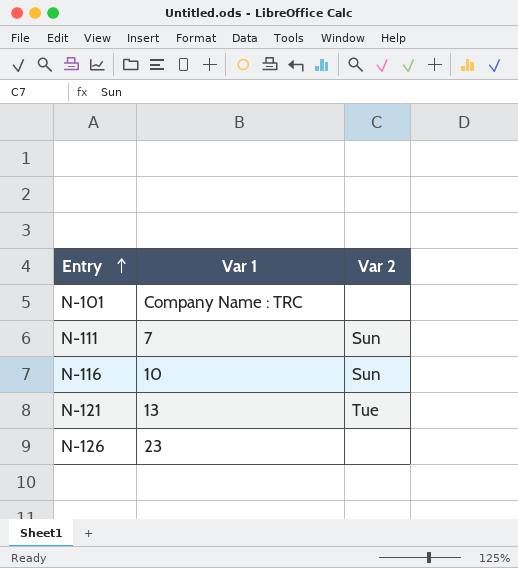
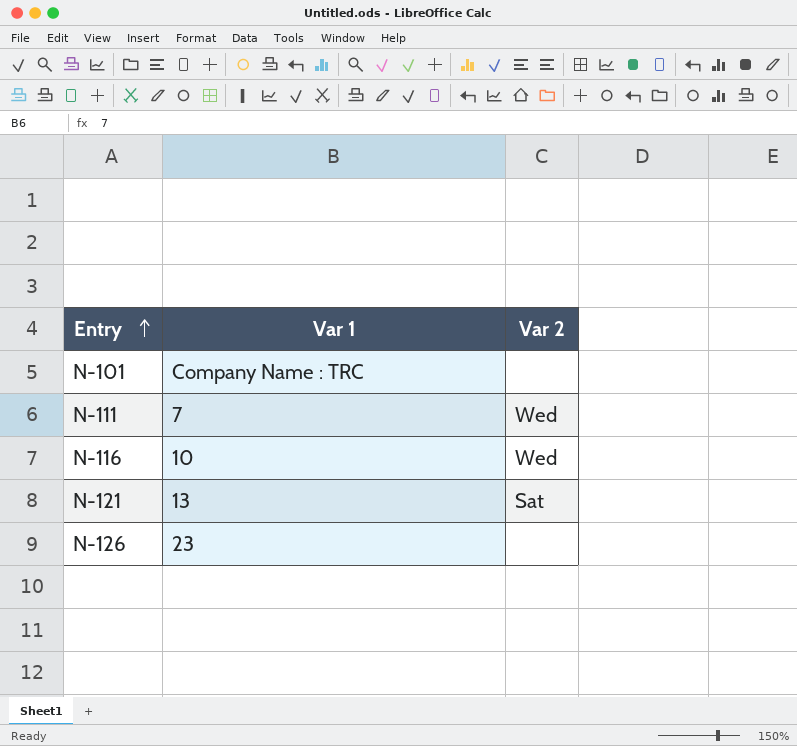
N-111 | Var 2: Sun -> Wed
N-116 | Var 2: Sun -> Wed
N-121 | Var 2: Tue -> Sat

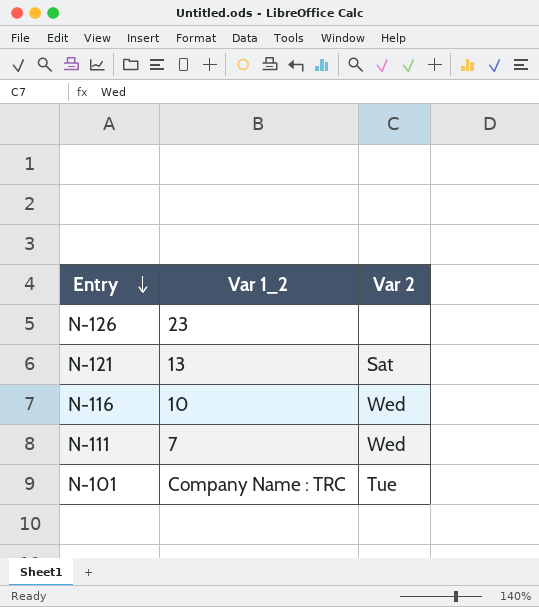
row order: Entry ascending -> Entry descending
column name: Var 1 -> Var 1_2
N-101 | Var 2: none -> Tue

